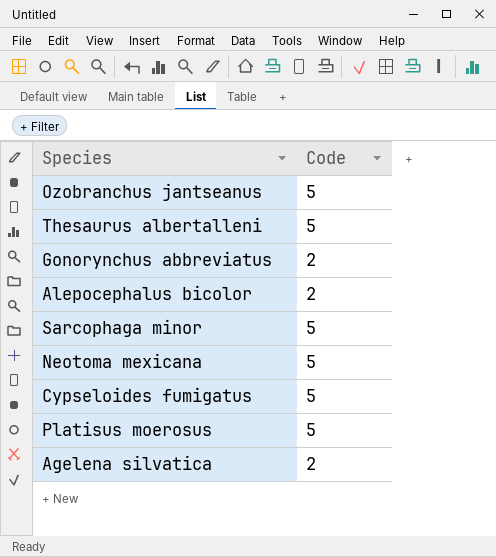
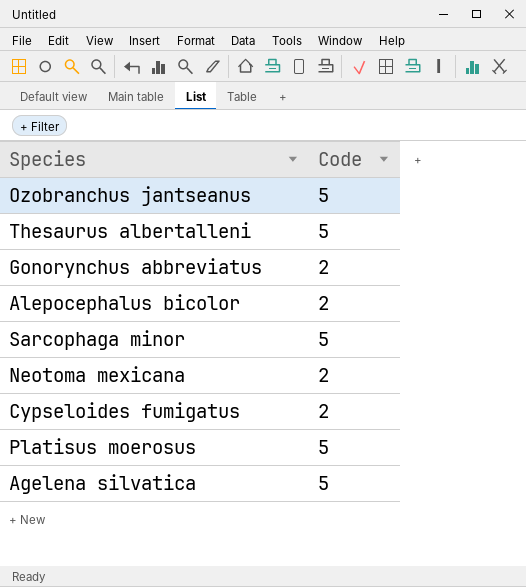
Neotoma mexicana | Code: 5 -> 2
Cypseloides fumigatus | Code: 5 -> 2
Agelena silvatica | Code: 2 -> 5

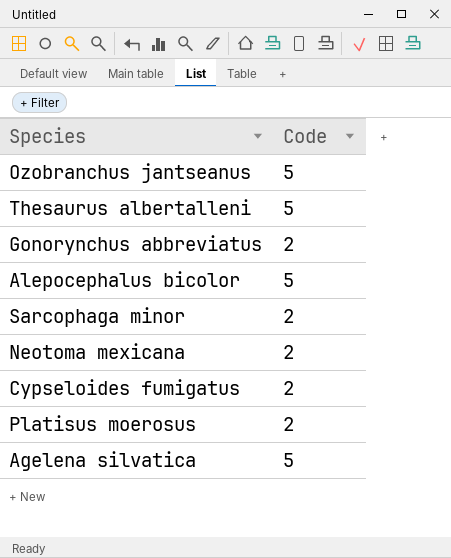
Alepocephalus bicolor | Code: 2 -> 5
Sarcophaga minor | Code: 5 -> 2
Platisus moerosus | Code: 5 -> 2

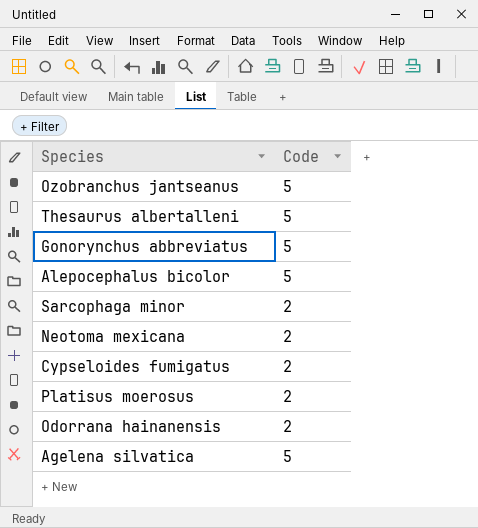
Gonorynchus abbreviatus | Code: 2 -> 5
row Odorrana hainanensis: none -> 2

